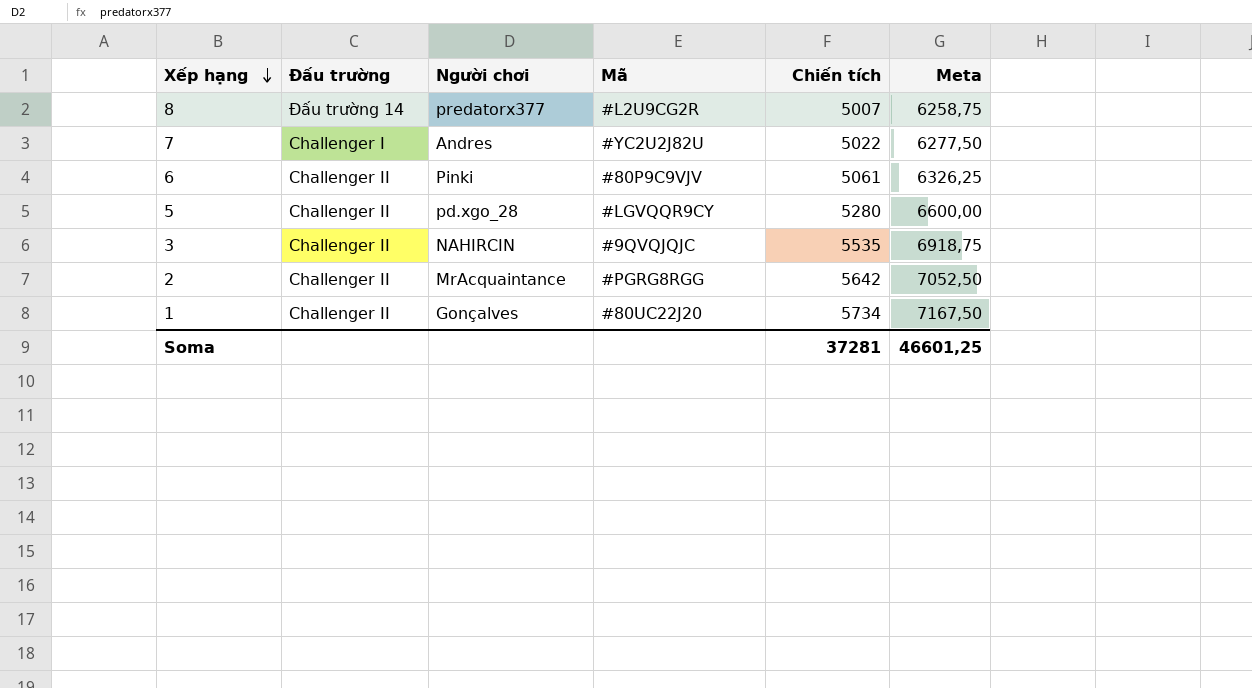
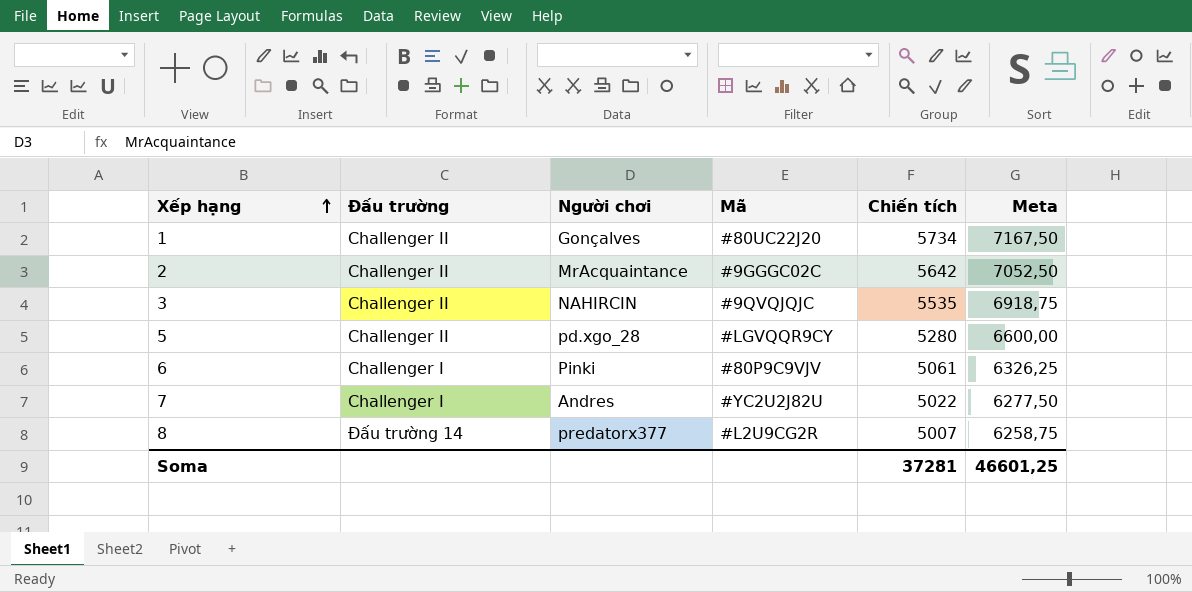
row order: Xếp hạng descending -> Xếp hạng ascending
2 | Mã: #PGRG8RGG -> #9GGGC02C
6 | Đấu trường: Challenger II -> Challenger I

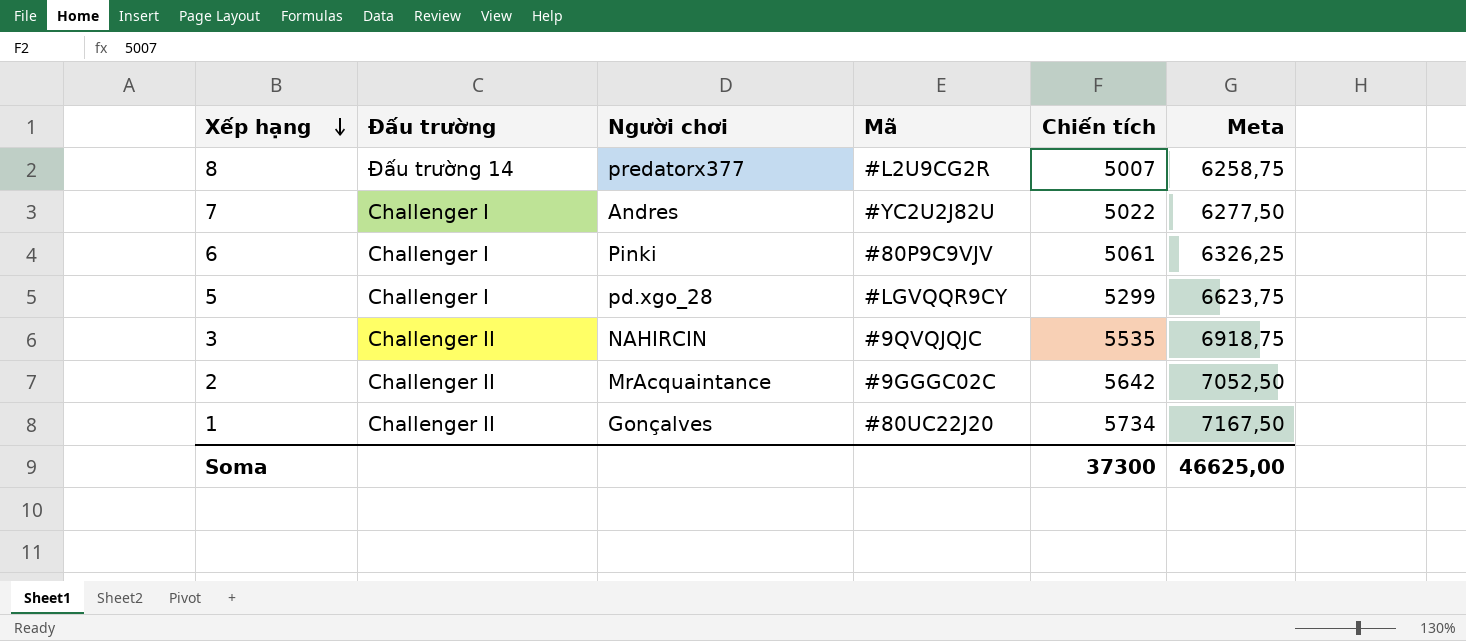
row order: Xếp hạng ascending -> Xếp hạng descending
5 | Đấu trường: Challenger II -> Challenger I
5 | Chiến tích: 5280 -> 5299
5 | Meta: 6600,00 -> 6623,75
Soma | Chiến tích: 37281 -> 37300
Soma | Meta: 46601,25 -> 46625,00

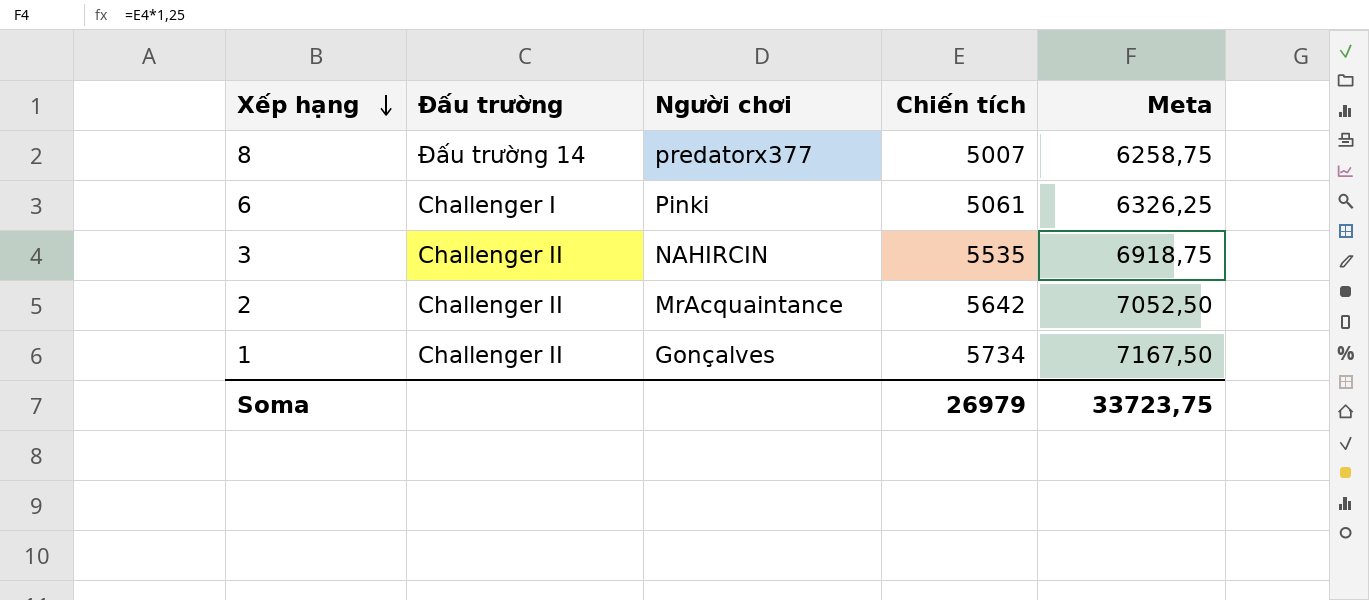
column Mã | position: 4 -> none
row 7: Challenger I | Andres | #YC2U2J82U | 5022 | 6277,50 -> none
row 5: Challenger I | pd.xgo_28 | #LGVQQR9CY | 5299 | 6623,75 -> none
Soma | Chiến tích: 37300 -> 26979
Soma | Meta: 46625,00 -> 33723,75

